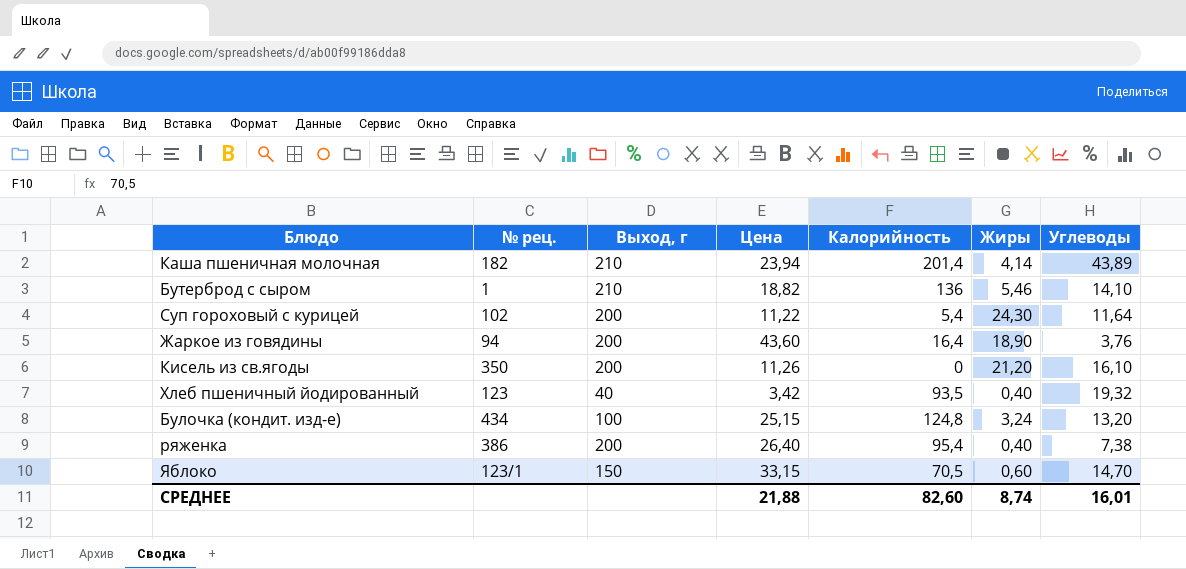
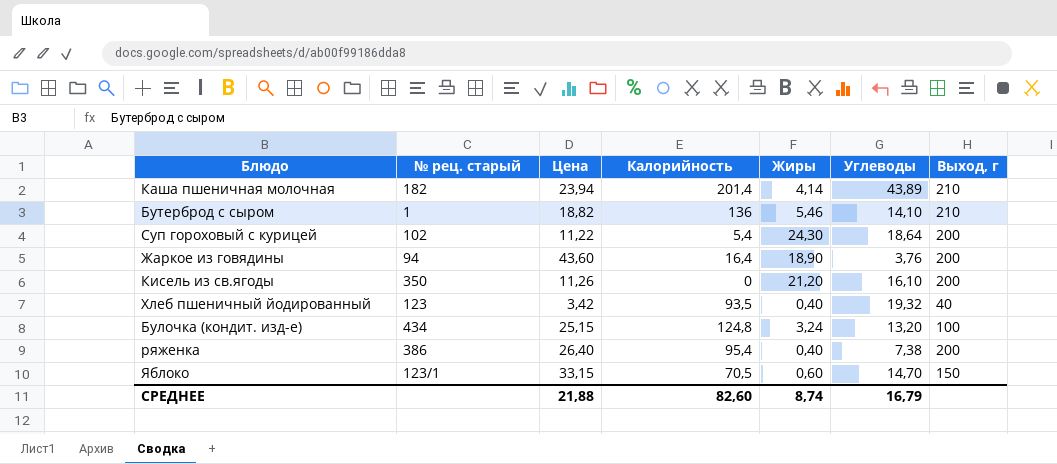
column name: № рец. -> № рец. старый
column Выход, г | position: 3 -> 7
Суп гороховый с курицей | Углеводы: 11,64 -> 18,64
СРЕДНЕЕ | Углеводы: 16,01 -> 16,79

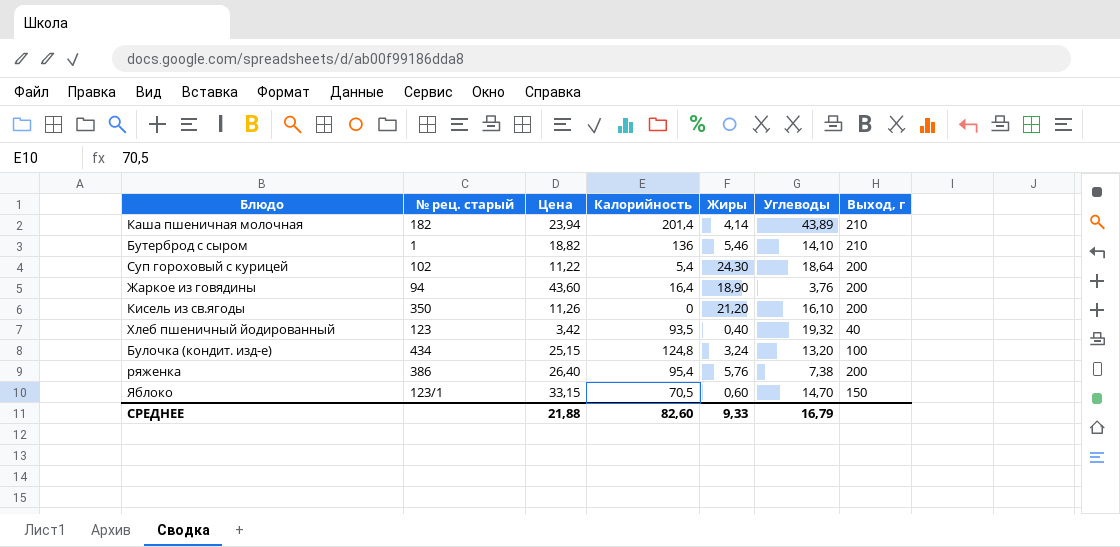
ряженка | Жиры: 0,40 -> 5,76
СРЕДНЕЕ | Жиры: 8,74 -> 9,33

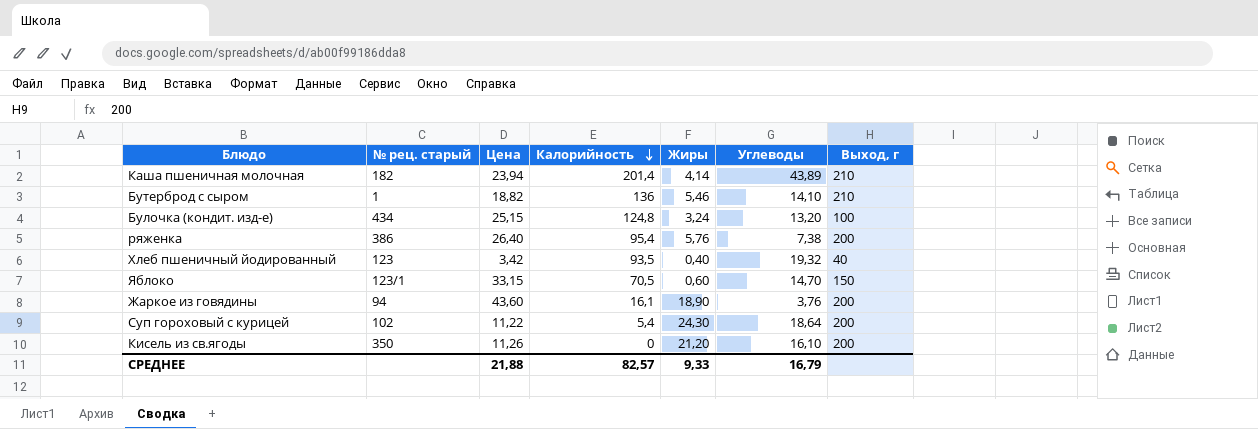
row order: none -> Калорийность descending
Жаркое из говядины | Калорийность: 16,4 -> 16,1
СРЕДНЕЕ | Калорийность: 82,60 -> 82,57

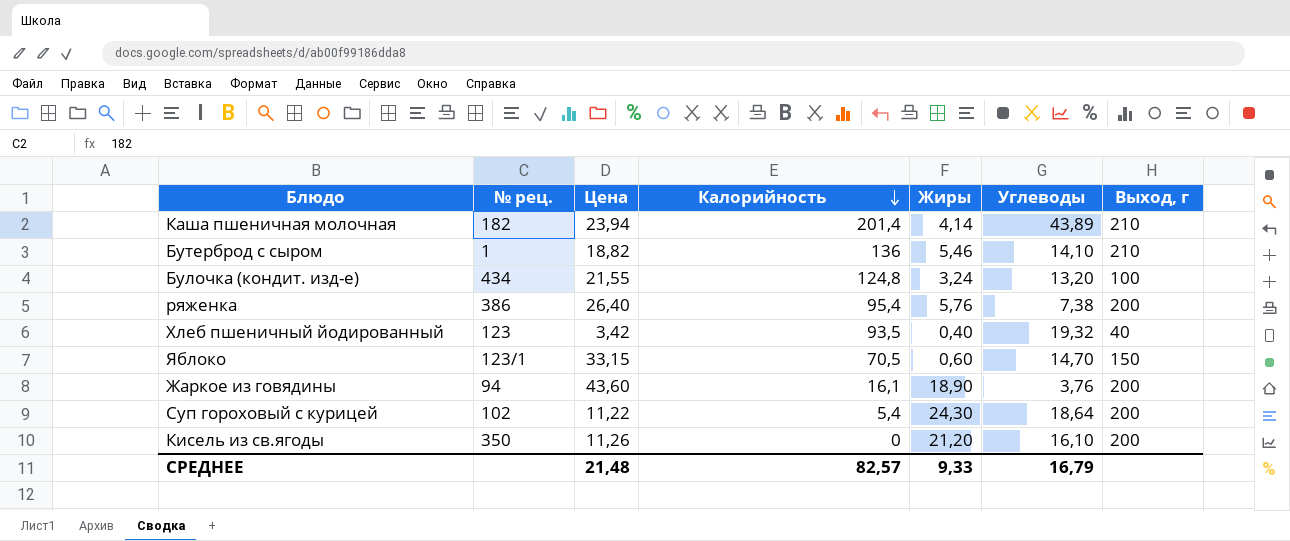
column name: № рец. старый -> № рец.
Булочка (кондит. изд-е) | Цена: 25,15 -> 21,55
СРЕДНЕЕ | Цена: 21,88 -> 21,48

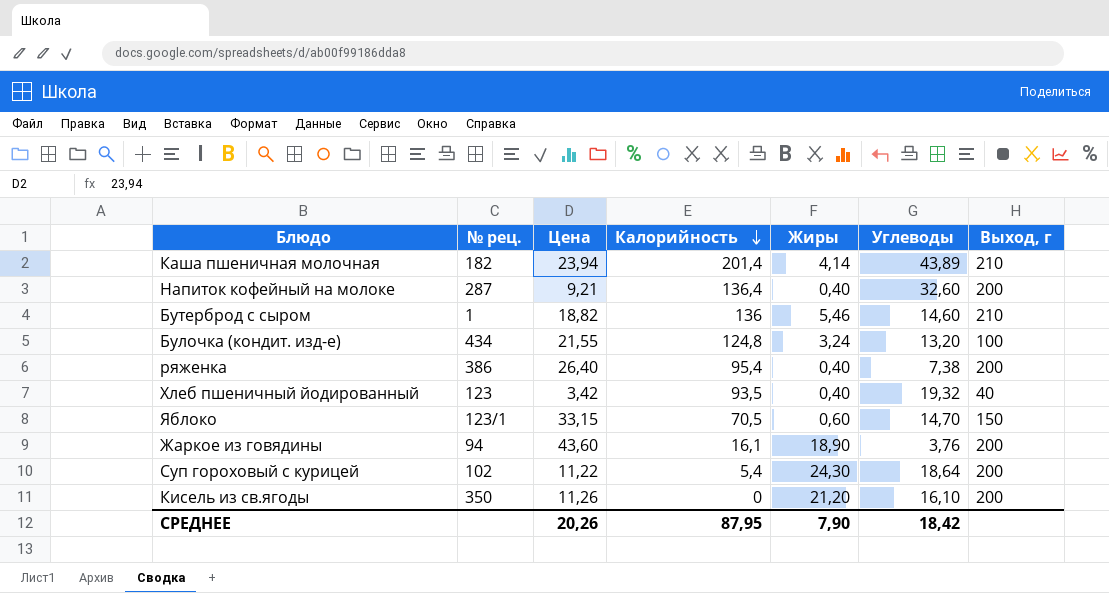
row Напиток кофейный на молоке: none -> 287 | 9,21 | 136,4 | 0,40 | 32,60 | 200
Бутерброд с сыром | Углеводы: 14,10 -> 14,60
ряженка | Жиры: 5,76 -> 0,40
СРЕДНЕЕ | Цена: 21,48 -> 20,26
СРЕДНЕЕ | Калорийность: 82,57 -> 87,95
СРЕДНЕЕ | Жиры: 9,33 -> 7,90
СРЕДНЕЕ | Углеводы: 16,79 -> 18,42

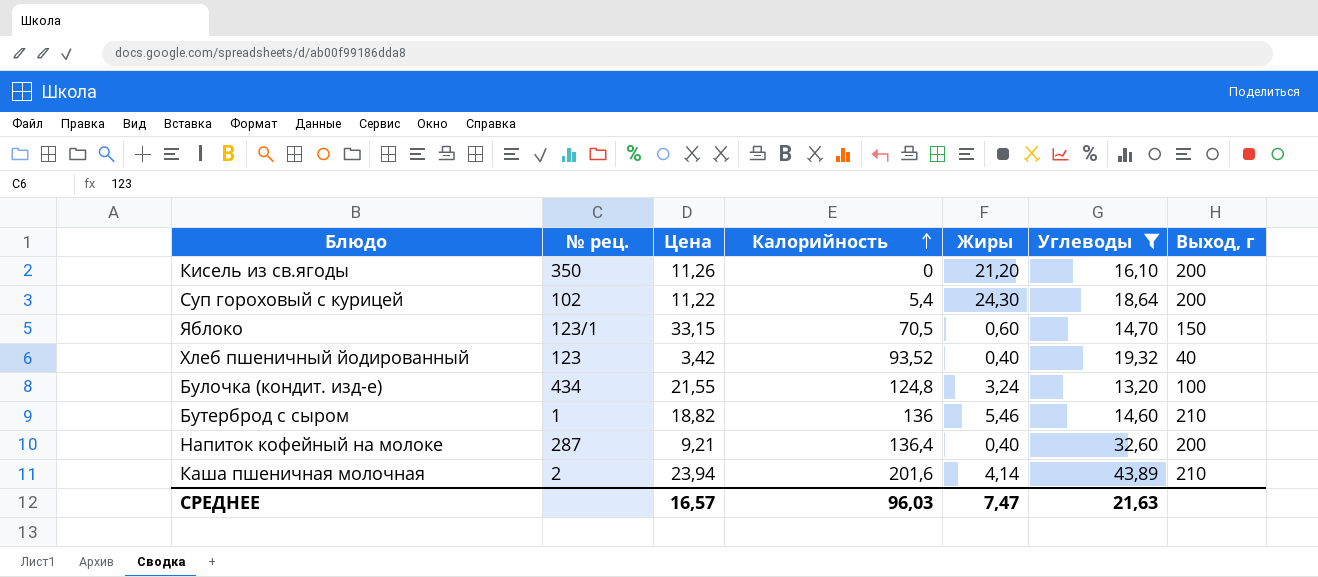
filter: none -> Углеводы >= 13,20
row order: Калорийность descending -> Калорийность ascending
Хлеб пшеничный йодированный | Калорийность: 93,5 -> 93,52
Каша пшеничная молочная | № рец.: 182 -> 2
Каша пшеничная молочная | Калорийность: 201,4 -> 201,6
СРЕДНЕЕ | Цена: 20,26 -> 16,57
СРЕДНЕЕ | Калорийность: 87,95 -> 96,03
СРЕДНЕЕ | Жиры: 7,90 -> 7,47
СРЕДНЕЕ | Углеводы: 18,42 -> 21,63

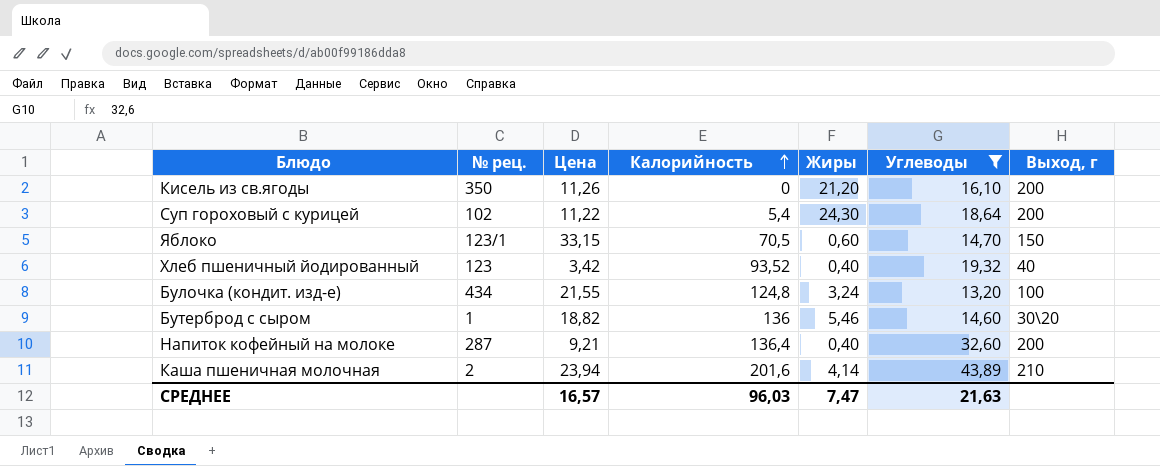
Бутерброд с сыром | Выход, г: 210 -> 30\20

